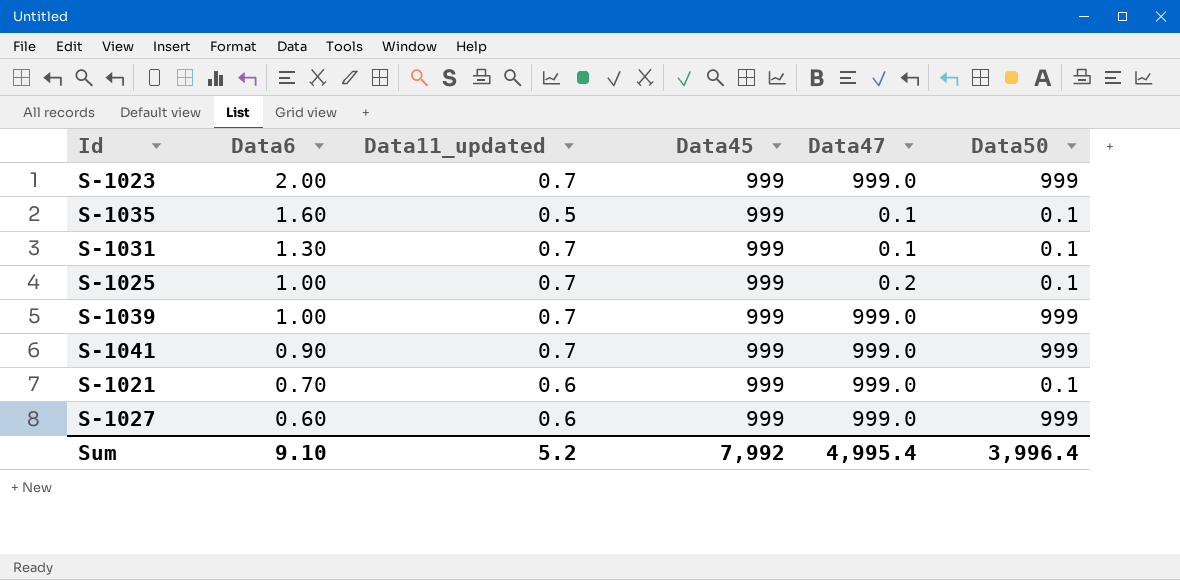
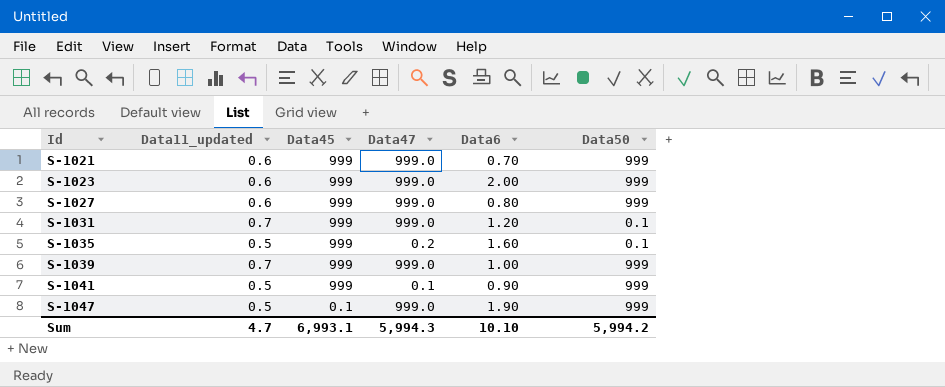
row order: Data6 descending -> Id ascending
column Data6 | position: 2 -> 5
row S-1025: 1.00 | 0.7 | 999 | 0.2 | 0.1 -> none
S-1021 | Data50: 0.1 -> 999
S-1023 | Data11_updated: 0.7 -> 0.6
S-1027 | Data6: 0.60 -> 0.80
S-1031 | Data47: 0.1 -> 999.0
S-1031 | Data6: 1.30 -> 1.20
S-1035 | Data47: 0.1 -> 0.2
S-1041 | Data11_updated: 0.7 -> 0.5
S-1041 | Data47: 999.0 -> 0.1
row S-1047: none -> 0.5 | 0.1 | 999.0 | 1.90 | 999
Sum | Data11_updated: 5.2 -> 4.7
Sum | Data45: 7,992 -> 6,993.1
Sum | Data47: 4,995.4 -> 5,994.3
Sum | Data6: 9.10 -> 10.10
Sum | Data50: 3,996.4 -> 5,994.2

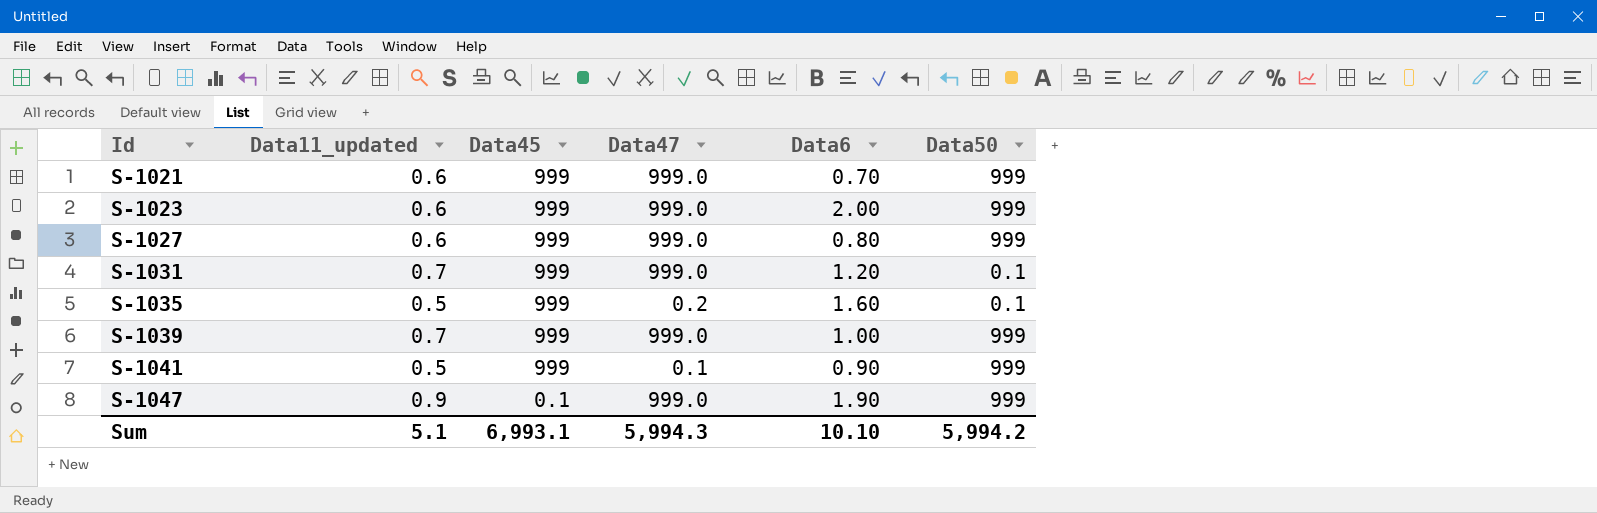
S-1047 | Data11_updated: 0.5 -> 0.9
Sum | Data11_updated: 4.7 -> 5.1

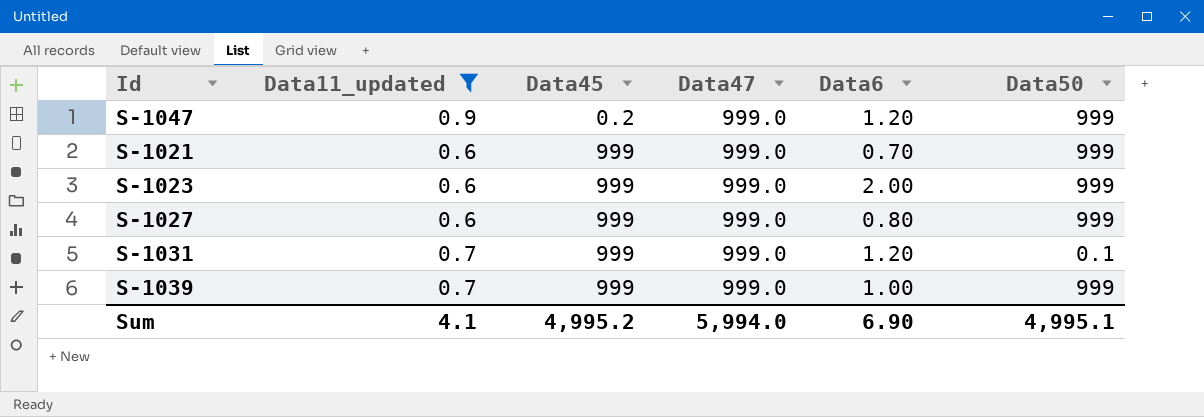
filter: none -> Data11_updated != 0.5
row order: Id ascending -> Data45 ascending
S-1047 | Data45: 0.1 -> 0.2
S-1047 | Data6: 1.90 -> 1.20
Sum | Data11_updated: 5.1 -> 4.1
Sum | Data45: 6,993.1 -> 4,995.2
Sum | Data47: 5,994.3 -> 5,994.0
Sum | Data6: 10.10 -> 6.90
Sum | Data50: 5,994.2 -> 4,995.1

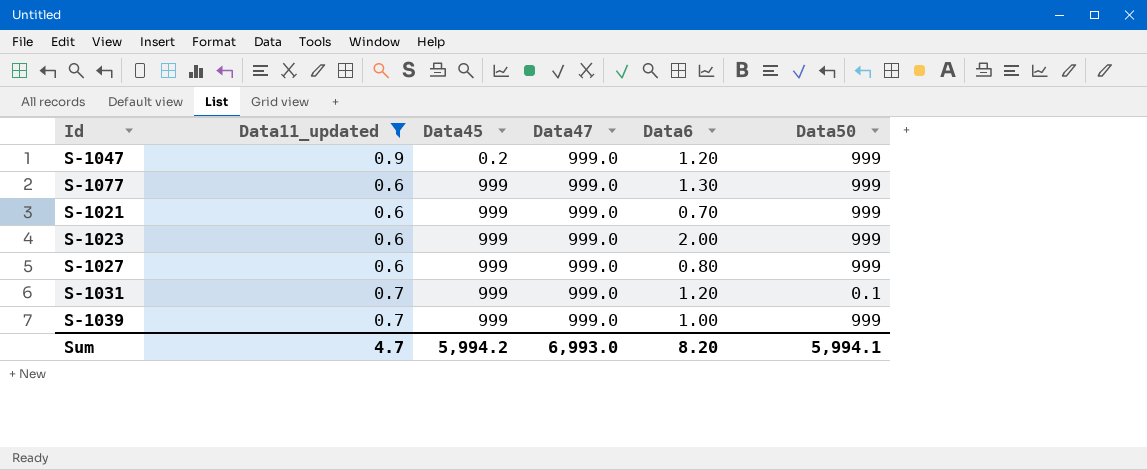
row S-1077: none -> 0.6 | 999 | 999.0 | 1.30 | 999
Sum | Data11_updated: 4.1 -> 4.7
Sum | Data45: 4,995.2 -> 5,994.2
Sum | Data47: 5,994.0 -> 6,993.0
Sum | Data6: 6.90 -> 8.20
Sum | Data50: 4,995.1 -> 5,994.1

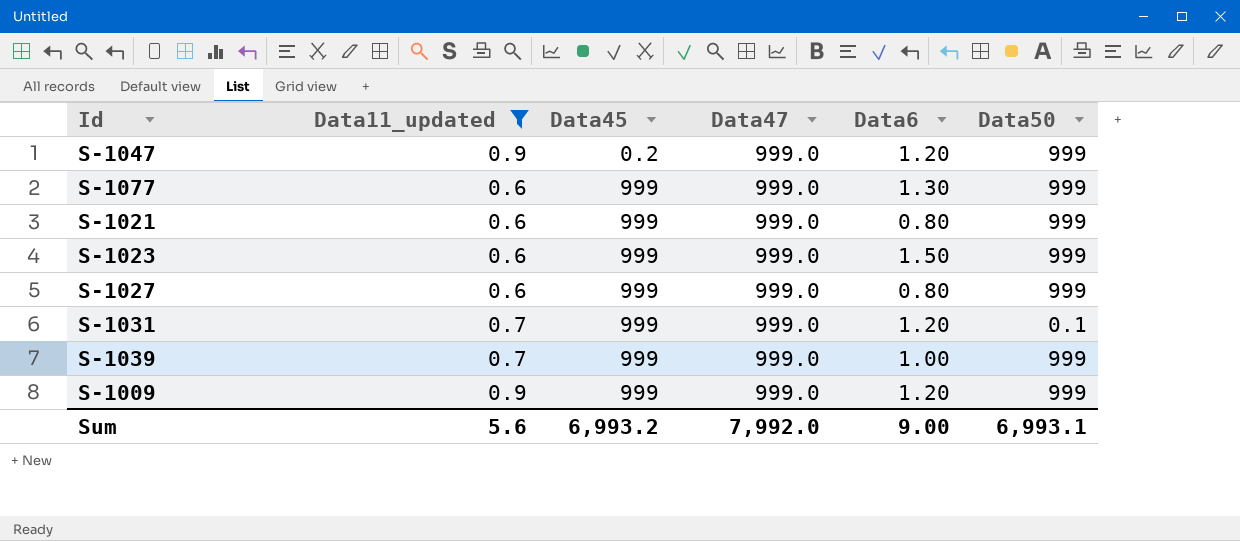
S-1021 | Data6: 0.70 -> 0.80
S-1023 | Data6: 2.00 -> 1.50
row S-1009: none -> 0.9 | 999 | 999.0 | 1.20 | 999
Sum | Data11_updated: 4.7 -> 5.6
Sum | Data45: 5,994.2 -> 6,993.2
Sum | Data47: 6,993.0 -> 7,992.0
Sum | Data6: 8.20 -> 9.00
Sum | Data50: 5,994.1 -> 6,993.1

